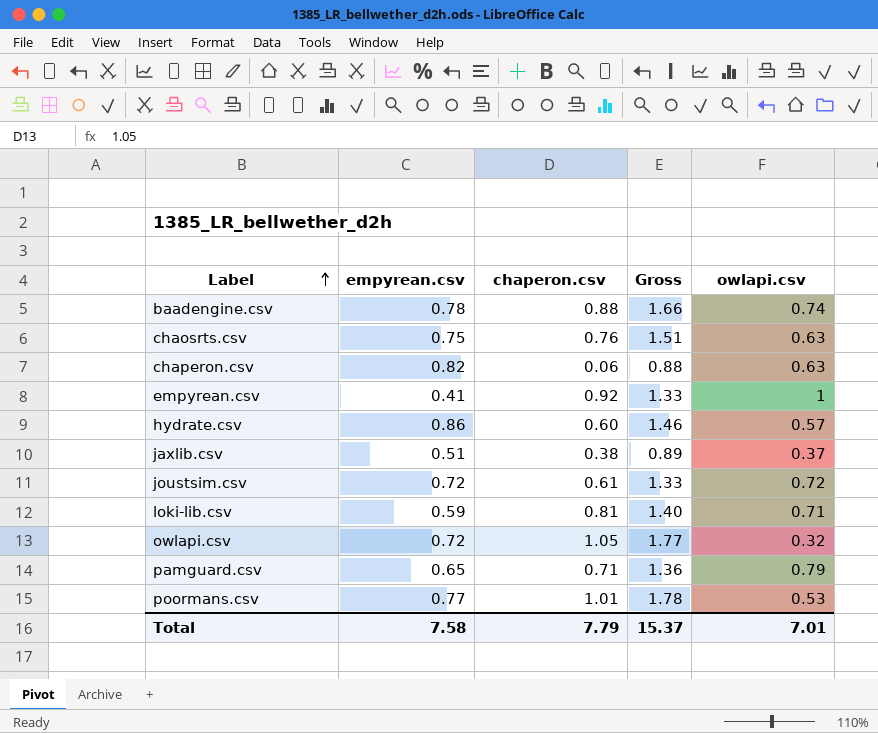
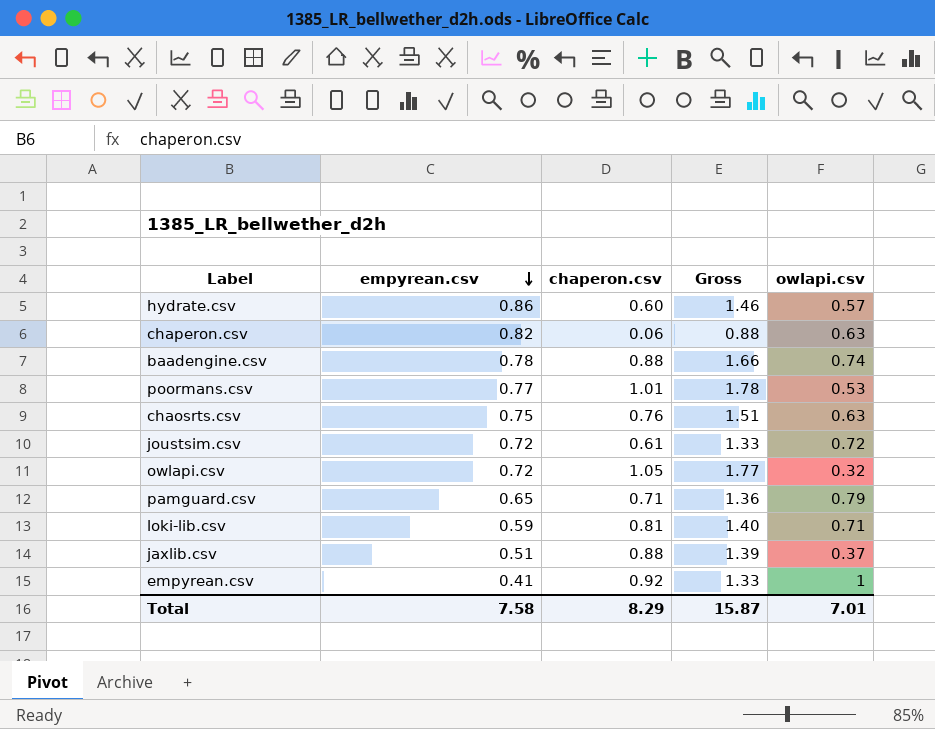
row order: Label ascending -> empyrean.csv descending
jaxlib.csv | chaperon.csv: 0.38 -> 0.88
jaxlib.csv | Gross: 0.89 -> 1.39
Total | chaperon.csv: 7.79 -> 8.29
Total | Gross: 15.37 -> 15.87

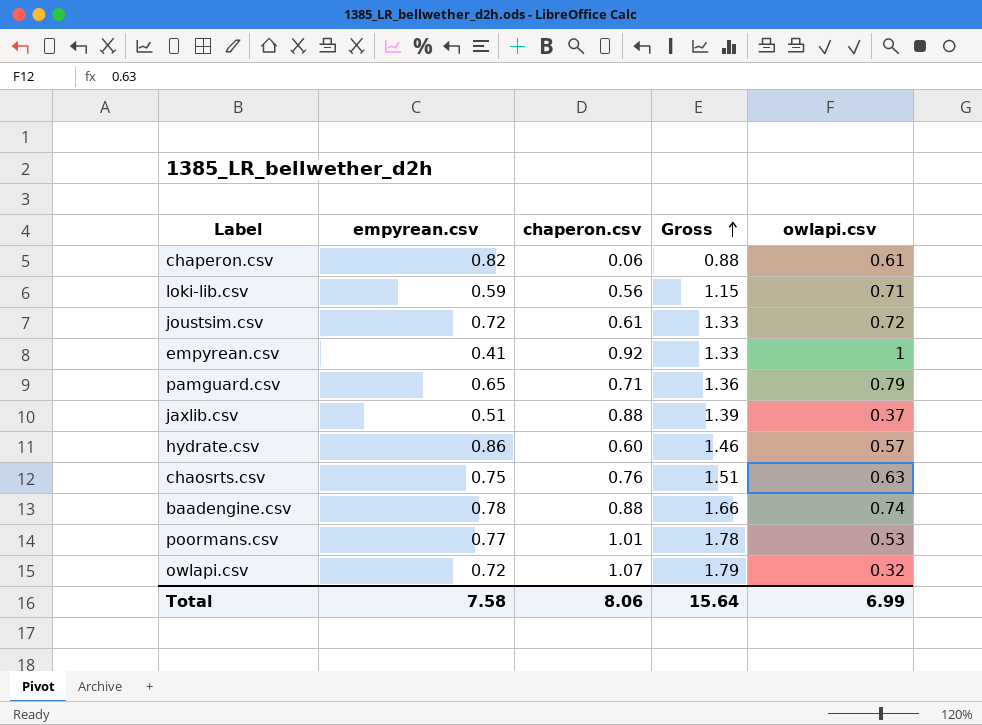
row order: empyrean.csv descending -> Gross ascending
chaperon.csv | owlapi.csv: 0.63 -> 0.61
loki-lib.csv | chaperon.csv: 0.81 -> 0.56
loki-lib.csv | Gross: 1.40 -> 1.15
owlapi.csv | chaperon.csv: 1.05 -> 1.07
owlapi.csv | Gross: 1.77 -> 1.79
Total | chaperon.csv: 8.29 -> 8.06
Total | Gross: 15.87 -> 15.64
Total | owlapi.csv: 7.01 -> 6.99

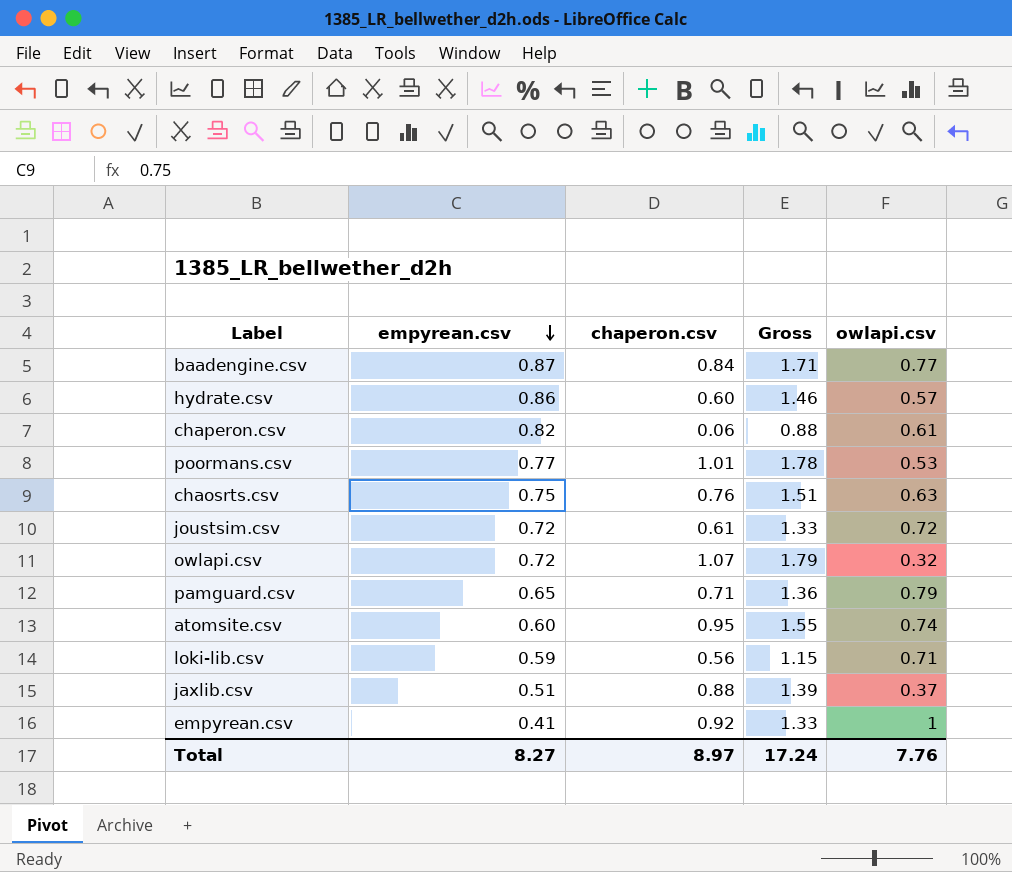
row order: Gross ascending -> empyrean.csv descending
baadengine.csv | empyrean.csv: 0.78 -> 0.87
baadengine.csv | chaperon.csv: 0.88 -> 0.84
baadengine.csv | Gross: 1.66 -> 1.71
baadengine.csv | owlapi.csv: 0.74 -> 0.77
row atomsite.csv: none -> 0.60 | 0.95 | 1.55 | 0.74
Total | empyrean.csv: 7.58 -> 8.27
Total | chaperon.csv: 8.06 -> 8.97
Total | Gross: 15.64 -> 17.24
Total | owlapi.csv: 6.99 -> 7.76

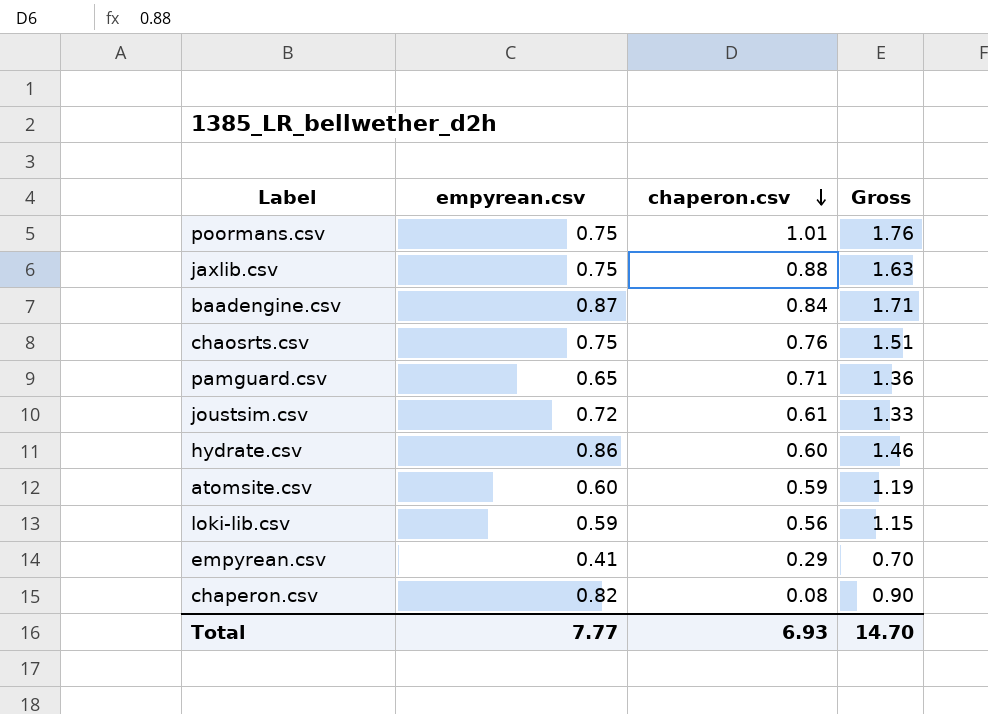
row order: empyrean.csv descending -> chaperon.csv descending
column owlapi.csv | position: 5 -> none
row owlapi.csv: 0.72 | 1.07 | 1.79 | 0.32 -> none
poormans.csv | empyrean.csv: 0.77 -> 0.75
poormans.csv | Gross: 1.78 -> 1.76
jaxlib.csv | empyrean.csv: 0.51 -> 0.75
jaxlib.csv | Gross: 1.39 -> 1.63
atomsite.csv | chaperon.csv: 0.95 -> 0.59
atomsite.csv | Gross: 1.55 -> 1.19
empyrean.csv | chaperon.csv: 0.92 -> 0.29
empyrean.csv | Gross: 1.33 -> 0.70
chaperon.csv | chaperon.csv: 0.06 -> 0.08
chaperon.csv | Gross: 0.88 -> 0.90
Total | empyrean.csv: 8.27 -> 7.77
Total | chaperon.csv: 8.97 -> 6.93
Total | Gross: 17.24 -> 14.70

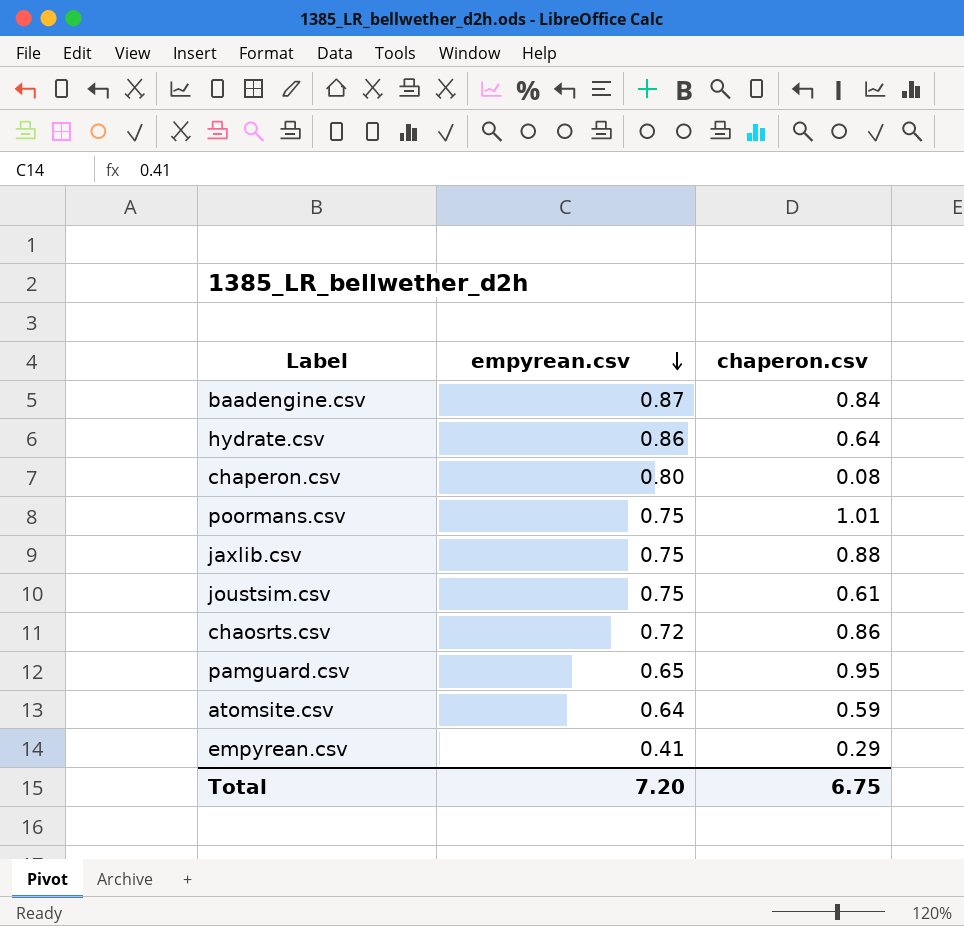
row order: chaperon.csv descending -> empyrean.csv descending
column Gross | formula: [empyrean.csv] + [chaperon.csv] -> none
row loki-lib.csv: 0.59 | 0.56 | 1.15 -> none
hydrate.csv | chaperon.csv: 0.60 -> 0.64
chaperon.csv | empyrean.csv: 0.82 -> 0.80
joustsim.csv | empyrean.csv: 0.72 -> 0.75
chaosrts.csv | empyrean.csv: 0.75 -> 0.72
chaosrts.csv | chaperon.csv: 0.76 -> 0.86
pamguard.csv | chaperon.csv: 0.71 -> 0.95
atomsite.csv | empyrean.csv: 0.60 -> 0.64
Total | empyrean.csv: 7.77 -> 7.20
Total | chaperon.csv: 6.93 -> 6.75

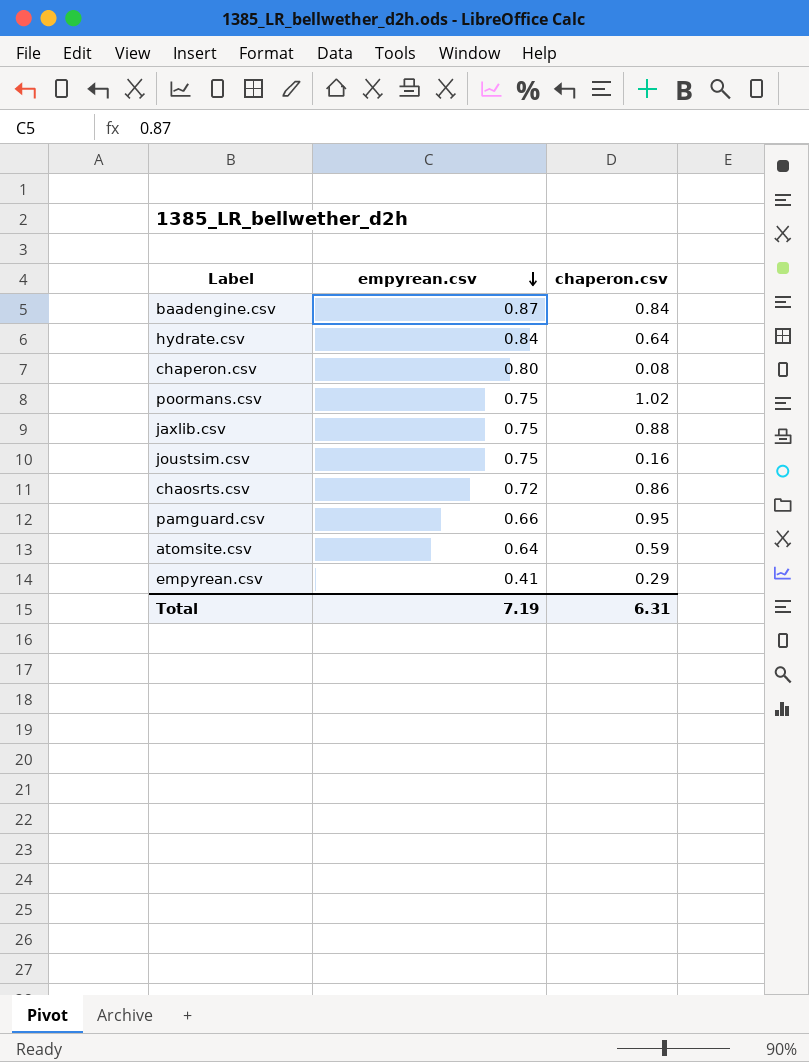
hydrate.csv | empyrean.csv: 0.86 -> 0.84
poormans.csv | chaperon.csv: 1.01 -> 1.02
joustsim.csv | chaperon.csv: 0.61 -> 0.16
pamguard.csv | empyrean.csv: 0.65 -> 0.66
Total | empyrean.csv: 7.20 -> 7.19
Total | chaperon.csv: 6.75 -> 6.31

